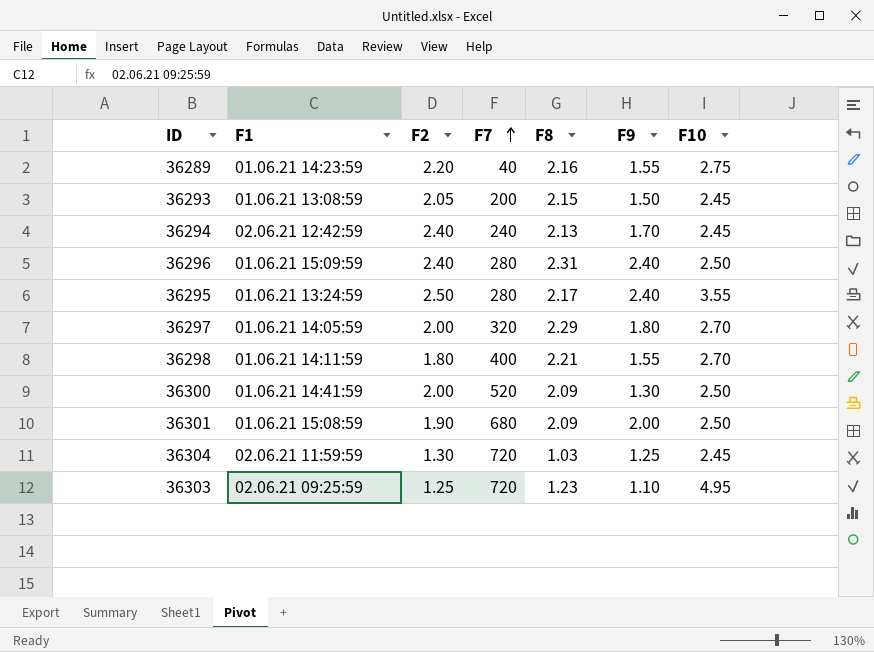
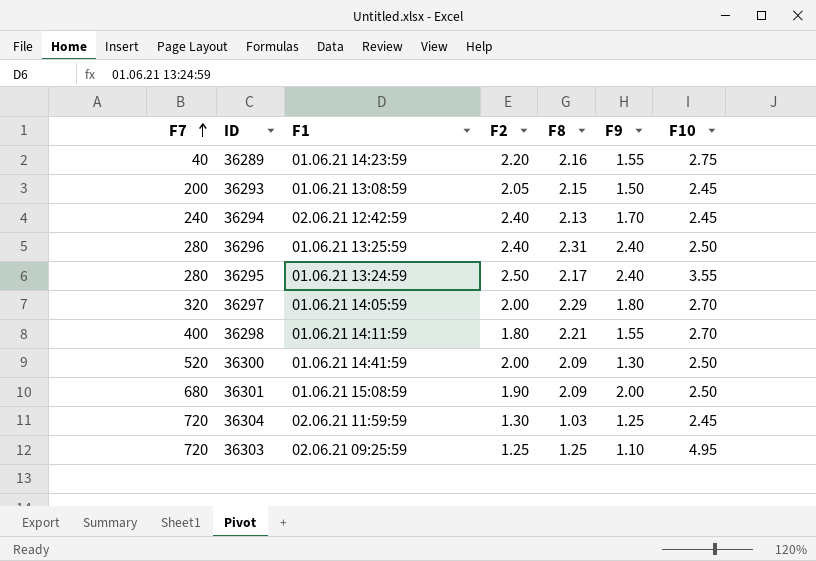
column F7 | position: 4 -> 1
36296 | F1: 01.06.21 15:09:59 -> 01.06.21 13:25:59
36303 | F8: 1.23 -> 1.25

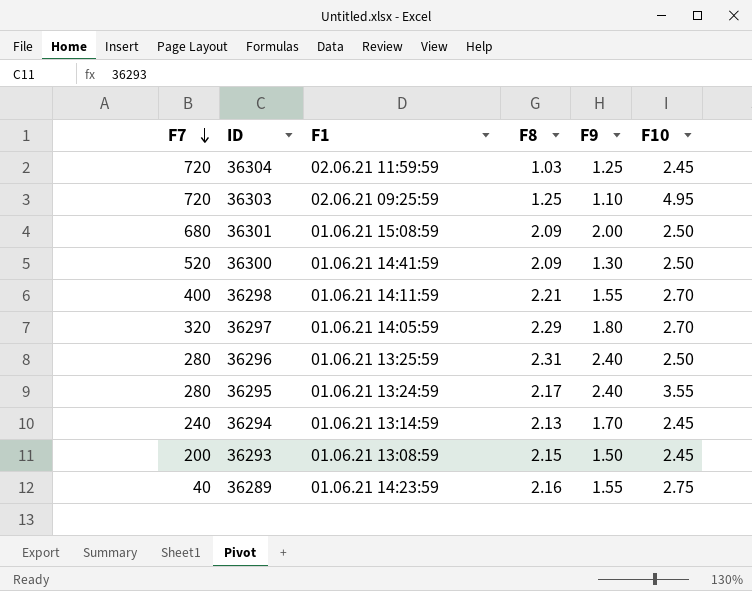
row order: F7 ascending -> F7 descending
column F2 | position: 4 -> none
36294 | F1: 02.06.21 12:42:59 -> 01.06.21 13:14:59

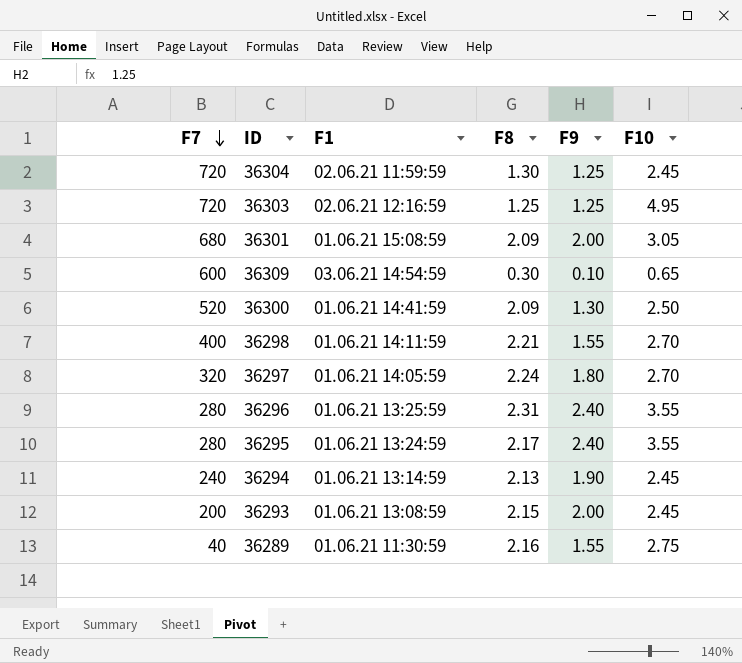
36304 | F8: 1.03 -> 1.30
36303 | F1: 02.06.21 09:25:59 -> 02.06.21 12:16:59
36303 | F9: 1.10 -> 1.25
36301 | F10: 2.50 -> 3.05
row 36309: none -> 600 | 03.06.21 14:54:59 | 0.30 | 0.10 | 0.65
36297 | F8: 2.29 -> 2.24
36296 | F10: 2.50 -> 3.55
36294 | F9: 1.70 -> 1.90
36293 | F9: 1.50 -> 2.00
36289 | F1: 01.06.21 14:23:59 -> 01.06.21 11:30:59

